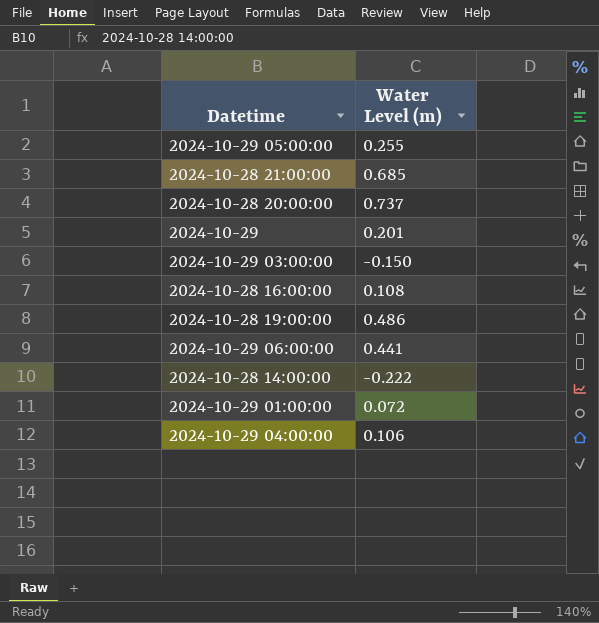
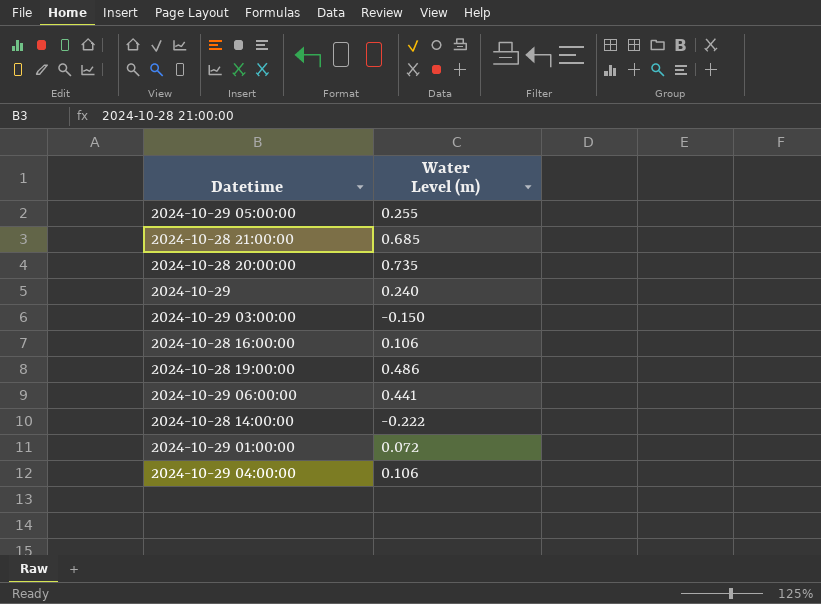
2024-10-28 20:00:00 | Water Level (m): 0.737 -> 0.735
2024-10-29 | Water Level (m): 0.201 -> 0.240
2024-10-28 16:00:00 | Water Level (m): 0.108 -> 0.106

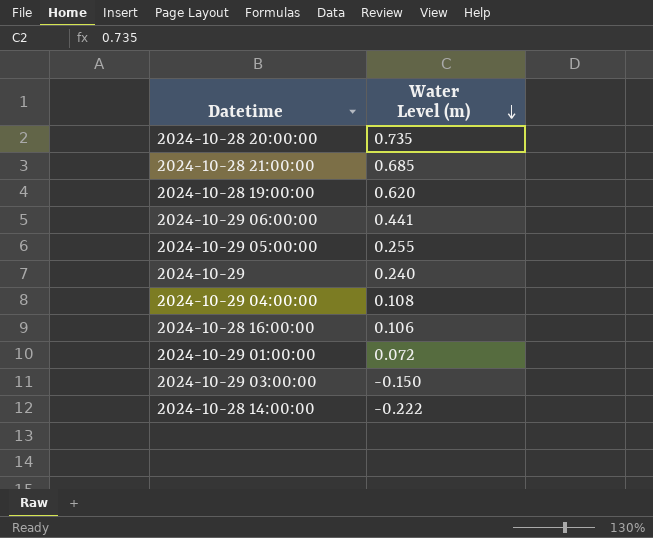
row order: none -> Water Level (m) descending
2024-10-28 19:00:00 | Water Level (m): 0.486 -> 0.620
2024-10-29 04:00:00 | Water Level (m): 0.106 -> 0.108

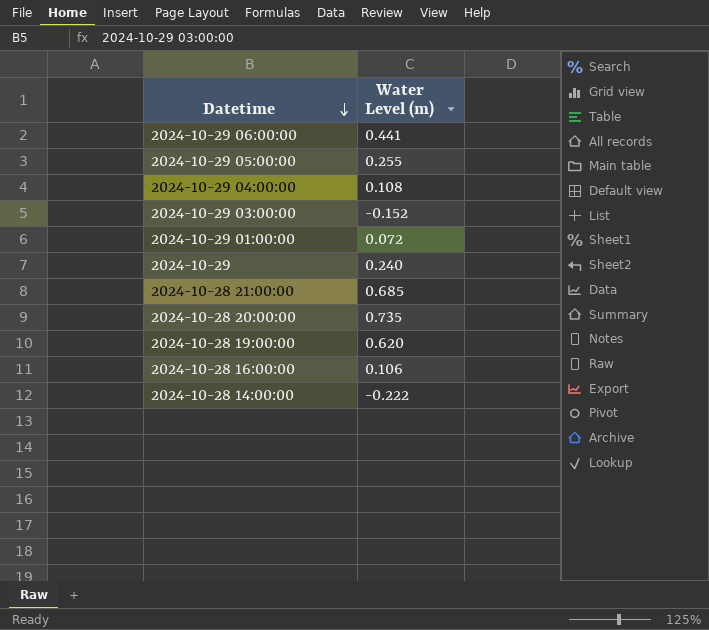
row order: Water Level (m) descending -> Datetime descending
2024-10-29 03:00:00 | Water Level (m): -0.150 -> -0.152

